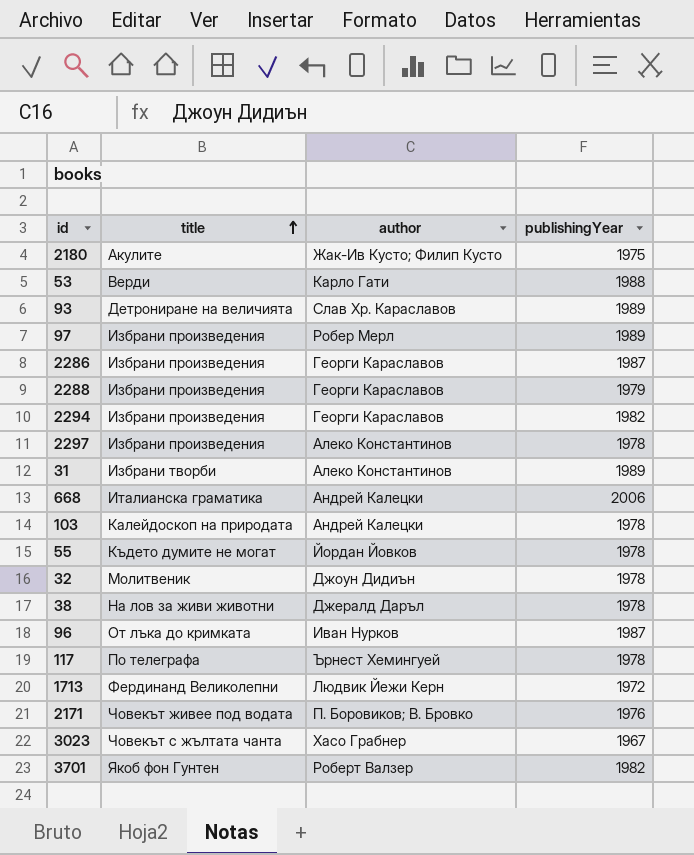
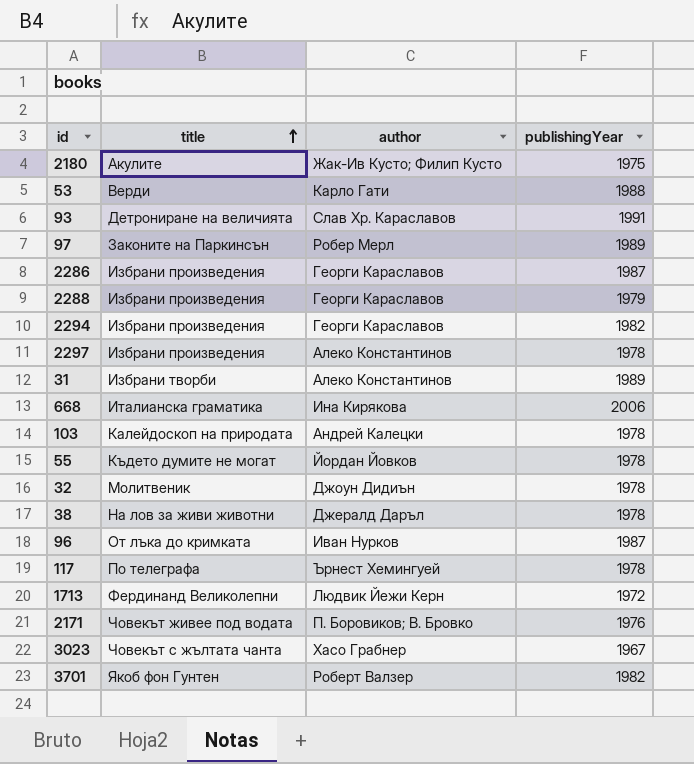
93 | publishingYear: 1989 -> 1991
97 | title: Избрани произведения -> Законите на Паркинсън
668 | author: Андрей Калецки -> Ина Кирякова

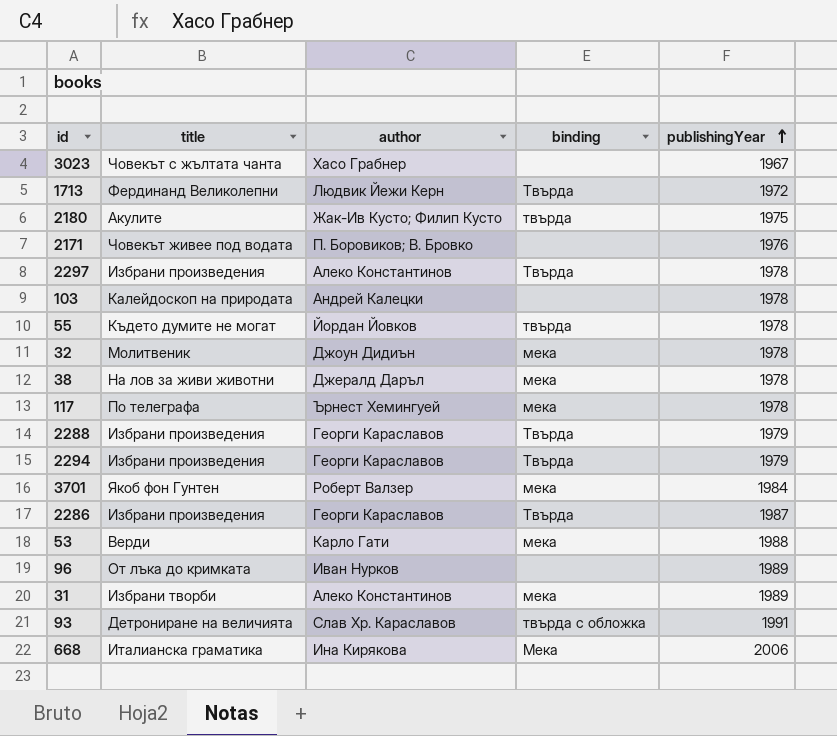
row order: title ascending -> publishingYear ascending
column binding | position: none -> 4
row 97: Законите на Паркинсън | Робер Мерл | 1989 -> none
2294 | publishingYear: 1982 -> 1979
3701 | publishingYear: 1982 -> 1984
96 | publishingYear: 1987 -> 1989

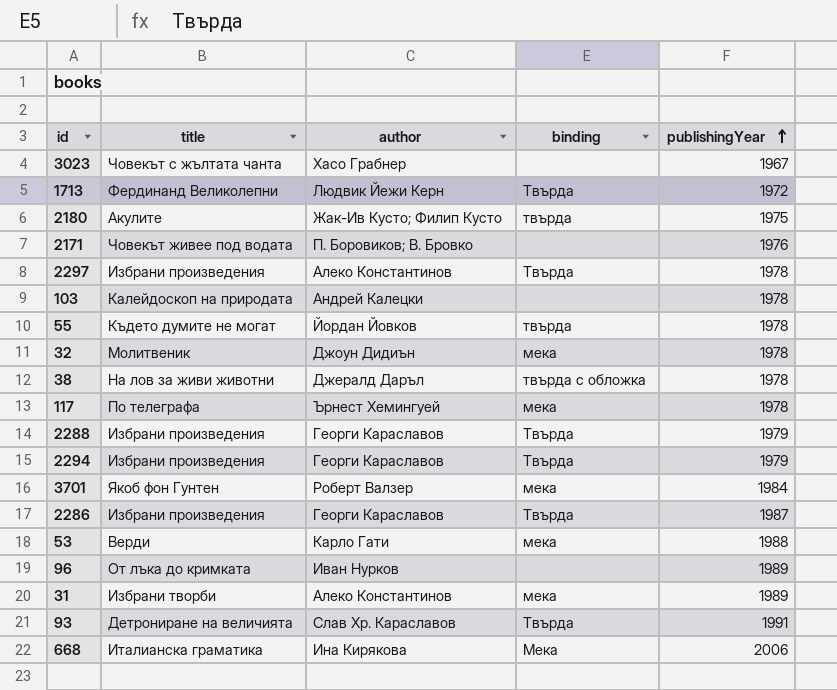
38 | binding: мека -> твърда с обложка
93 | binding: твърда с обложка -> Твърда

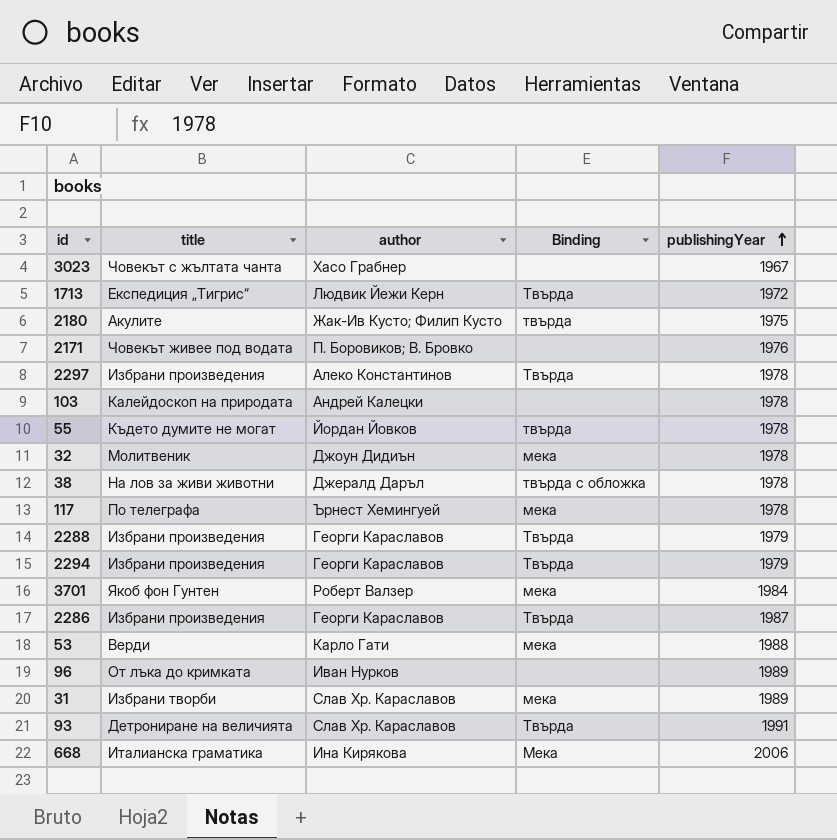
column name: binding -> Binding
1713 | title: Фердинанд Великолепни -> Експедиция „Тигрис“
31 | author: Алеко Константинов -> Слав Хр. Караславов

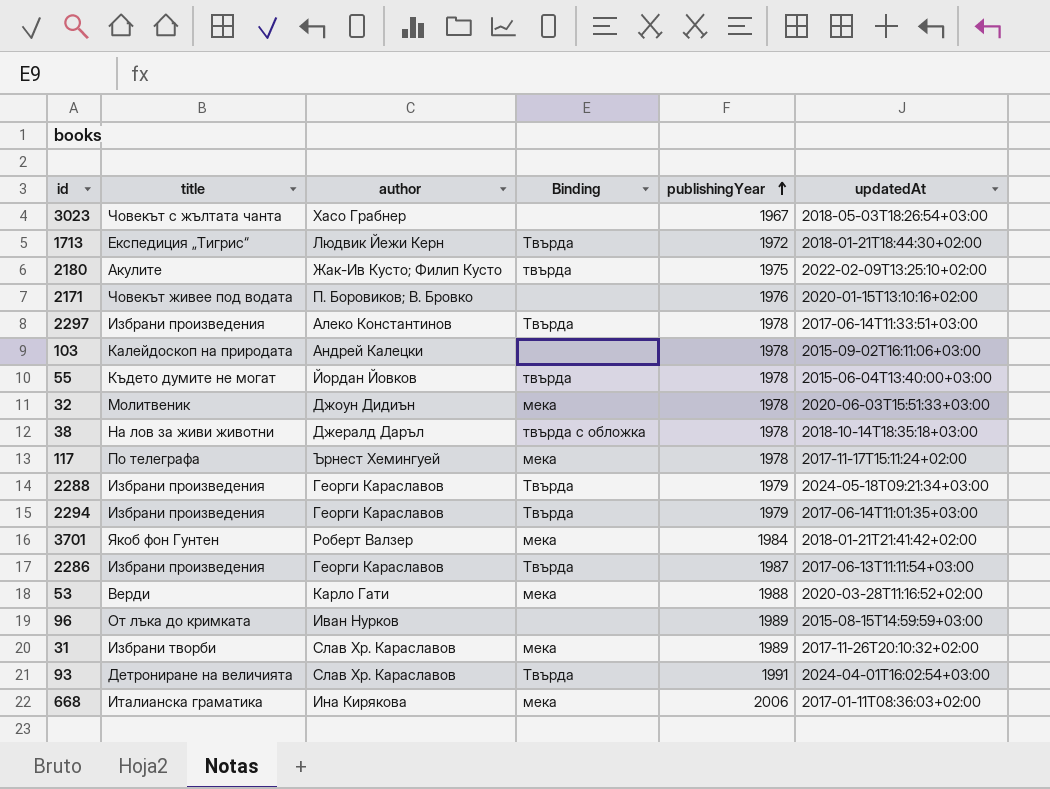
column updatedAt | position: none -> 6
668 | Binding: Мека -> мека

